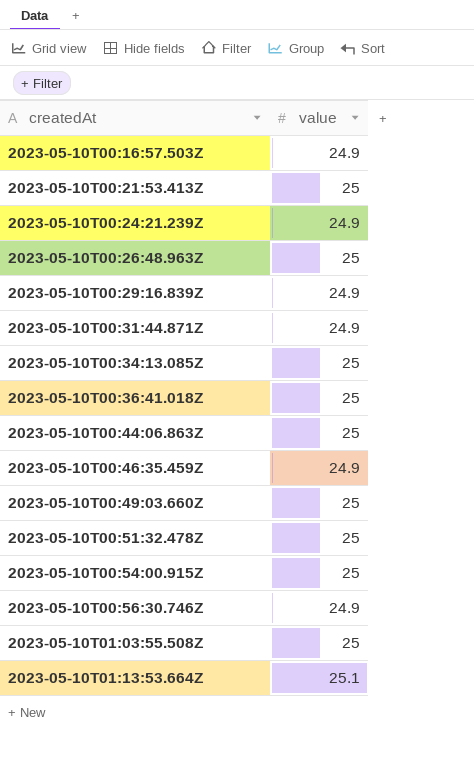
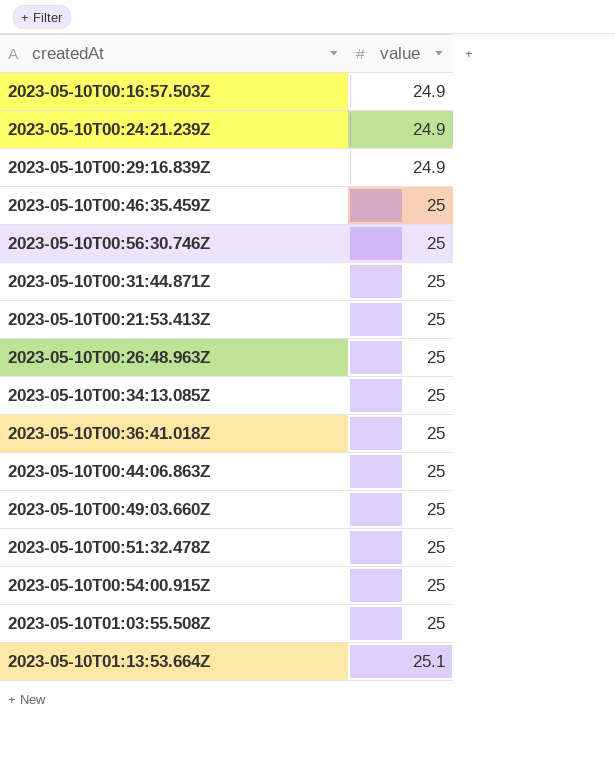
row order: createdAt ascending -> value ascending
2023-05-10T00:46:35.459Z | value: 24.9 -> 25
2023-05-10T00:56:30.746Z | value: 24.9 -> 25
2023-05-10T00:31:44.871Z | value: 24.9 -> 25

